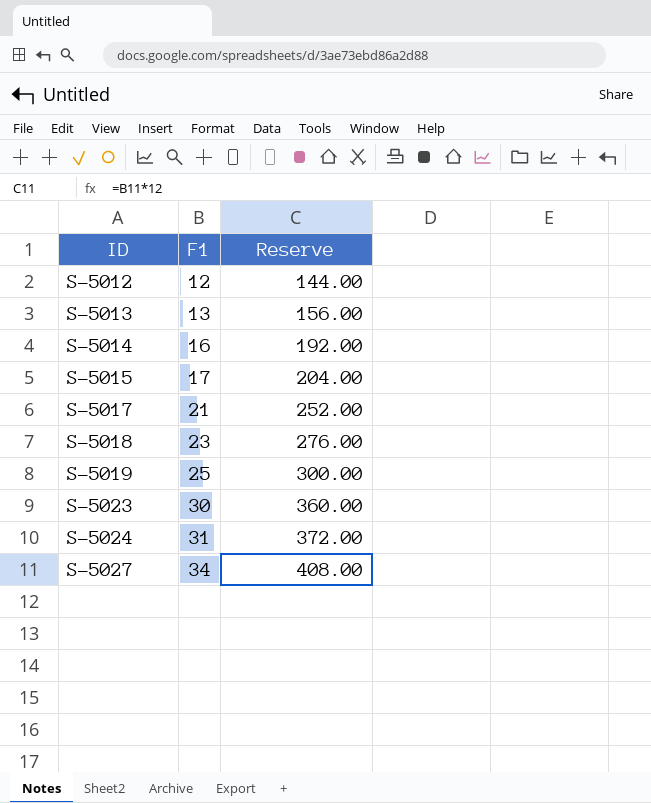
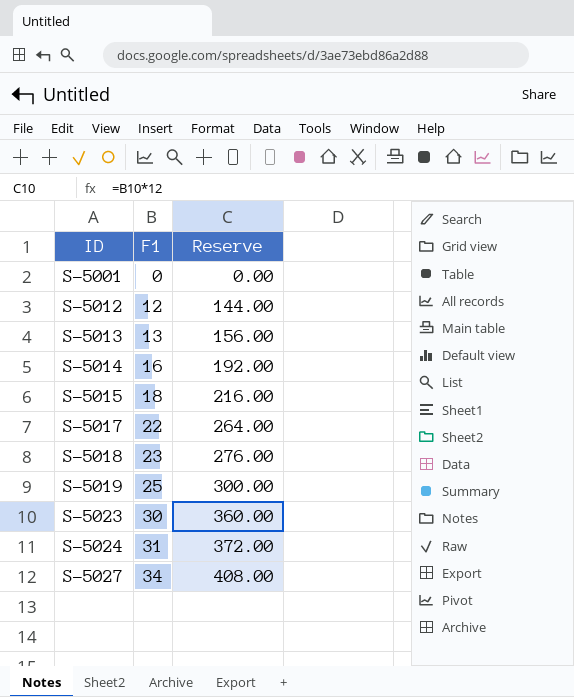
row S-5001: none -> 0 | 0.00
S-5015 | F1: 17 -> 18
S-5015 | Reserve: 204.00 -> 216.00
S-5017 | F1: 21 -> 22
S-5017 | Reserve: 252.00 -> 264.00

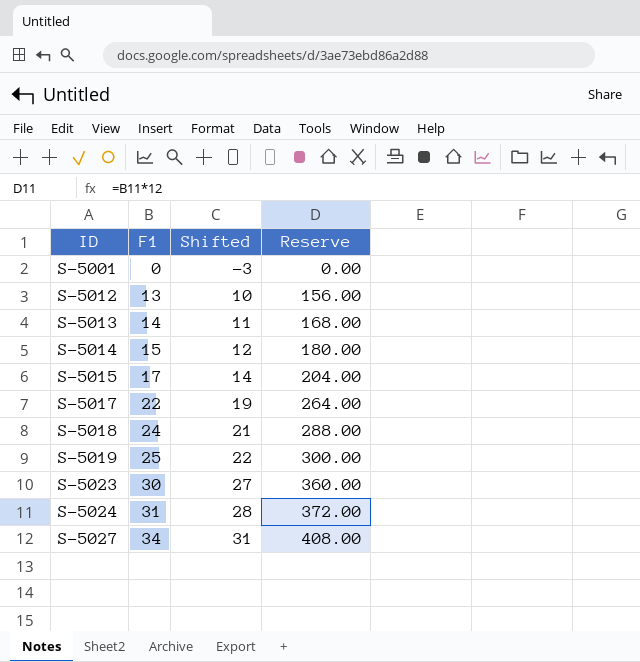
column Shifted | formula: none -> [F1] - 3
S-5012 | F1: 12 -> 13
S-5012 | Reserve: 144.00 -> 156.00
S-5013 | F1: 13 -> 14
S-5013 | Reserve: 156.00 -> 168.00
S-5014 | F1: 16 -> 15
S-5014 | Reserve: 192.00 -> 180.00
S-5015 | F1: 18 -> 17
S-5015 | Reserve: 216.00 -> 204.00
S-5018 | F1: 23 -> 24
S-5018 | Reserve: 276.00 -> 288.00

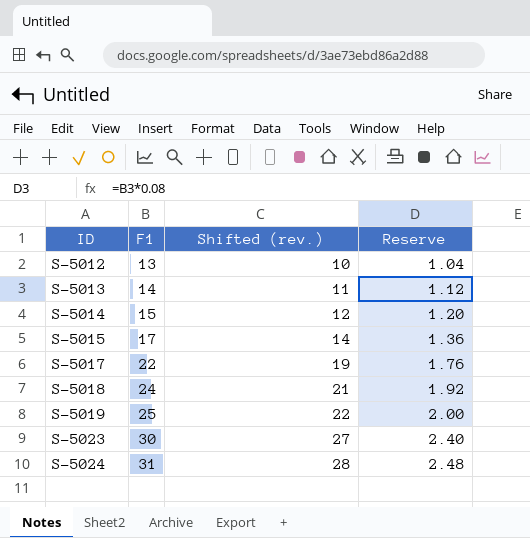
column name: Shifted -> Shifted (rev.)
column Reserve | formula: [F1] * 12 -> [F1] * 0.08
row S-5001: 0 | -3 | 0.00 -> none
row S-5027: 34 | 31 | 408.00 -> none

